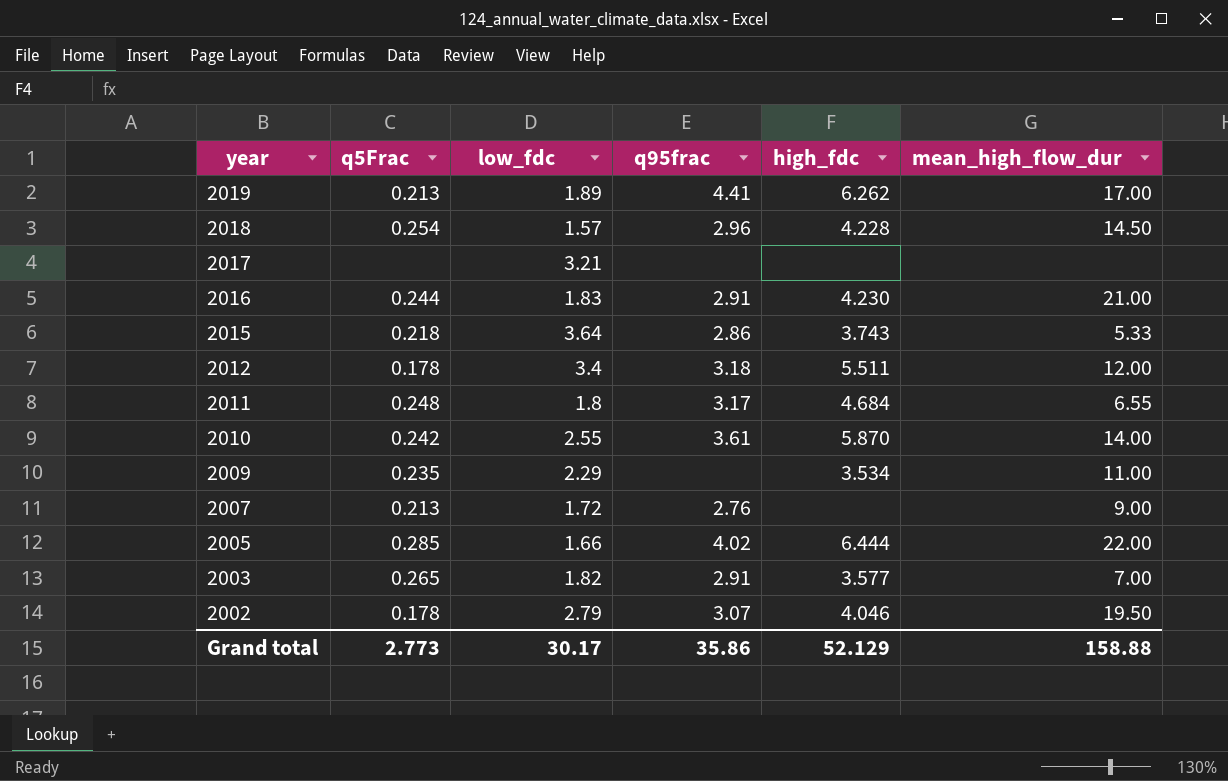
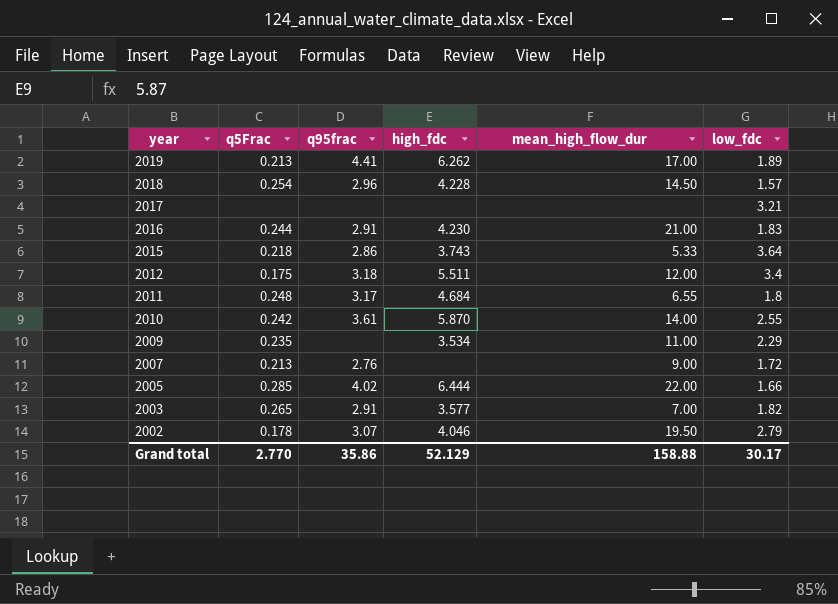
column low_fdc | position: 3 -> 6
2012 | q5Frac: 0.178 -> 0.175
Grand total | q5Frac: 2.773 -> 2.770

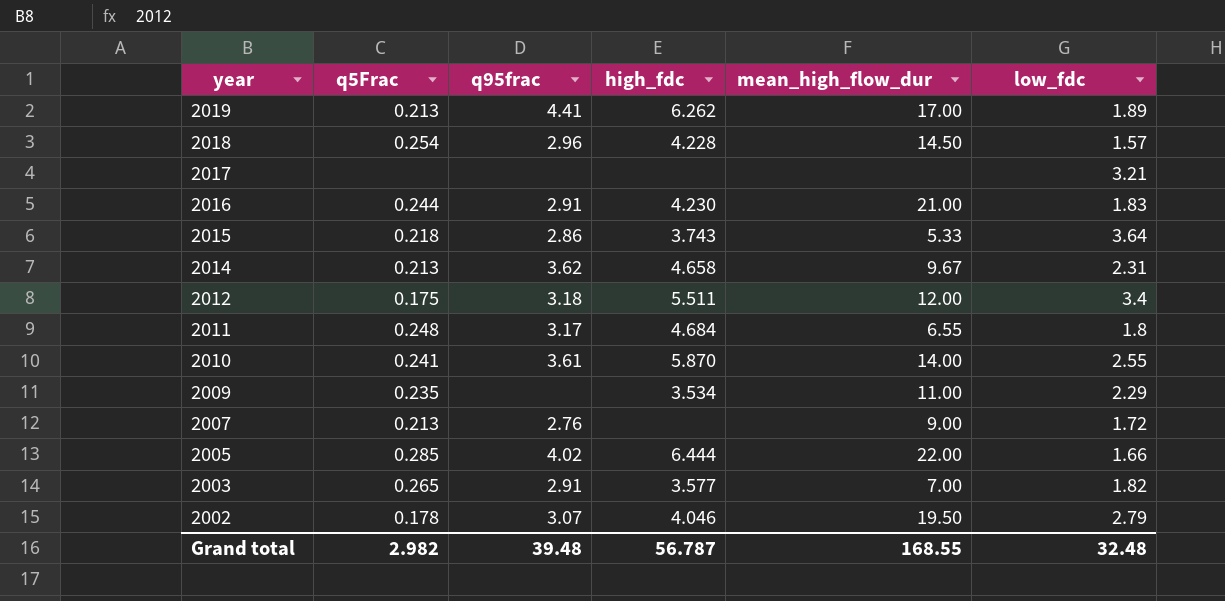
row 2014: none -> 0.213 | 3.62 | 4.658 | 9.67 | 2.31
2010 | q5Frac: 0.242 -> 0.241
Grand total | q5Frac: 2.770 -> 2.982
Grand total | q95frac: 35.86 -> 39.48
Grand total | high_fdc: 52.129 -> 56.787
Grand total | mean_high_flow_dur: 158.88 -> 168.55
Grand total | low_fdc: 30.17 -> 32.48

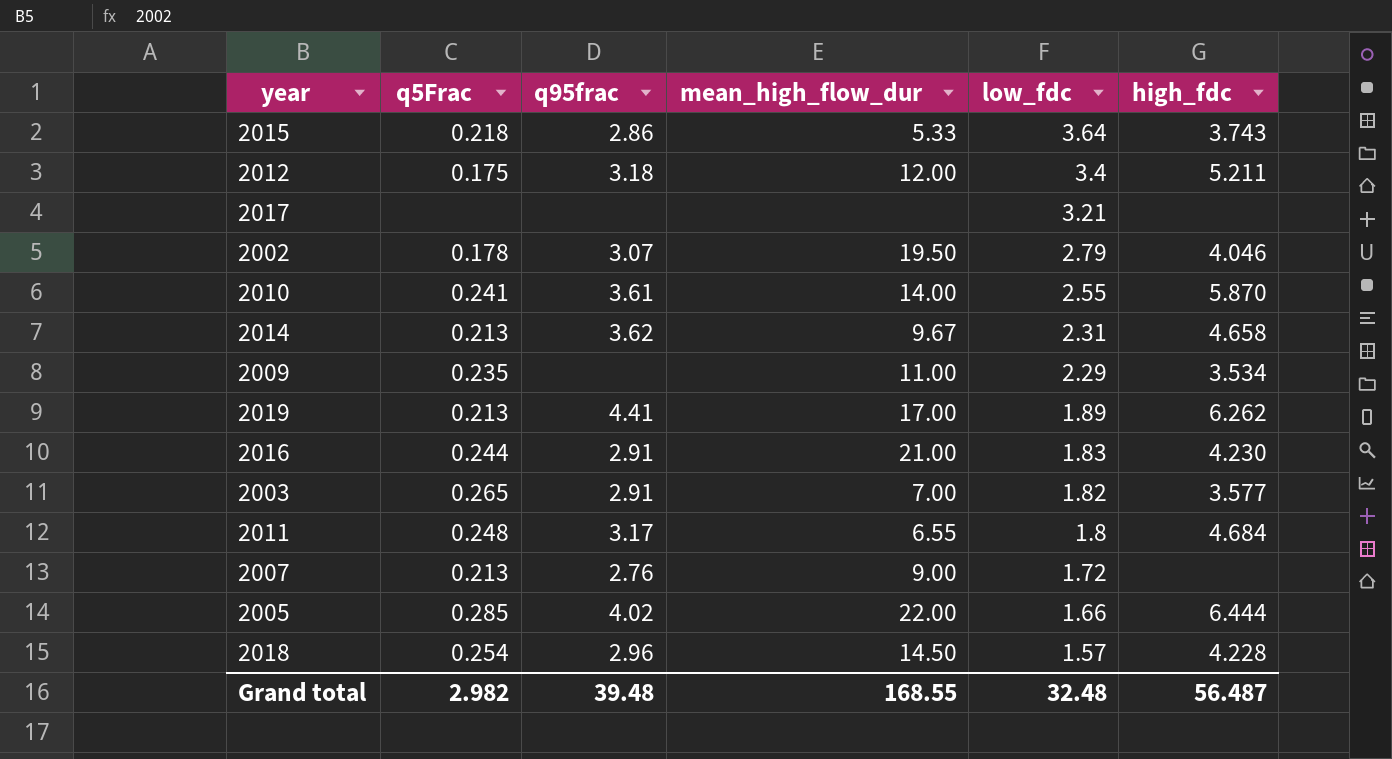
row order: year descending -> low_fdc descending
column high_fdc | position: 4 -> 6
2012 | high_fdc: 5.511 -> 5.211
Grand total | high_fdc: 56.787 -> 56.487

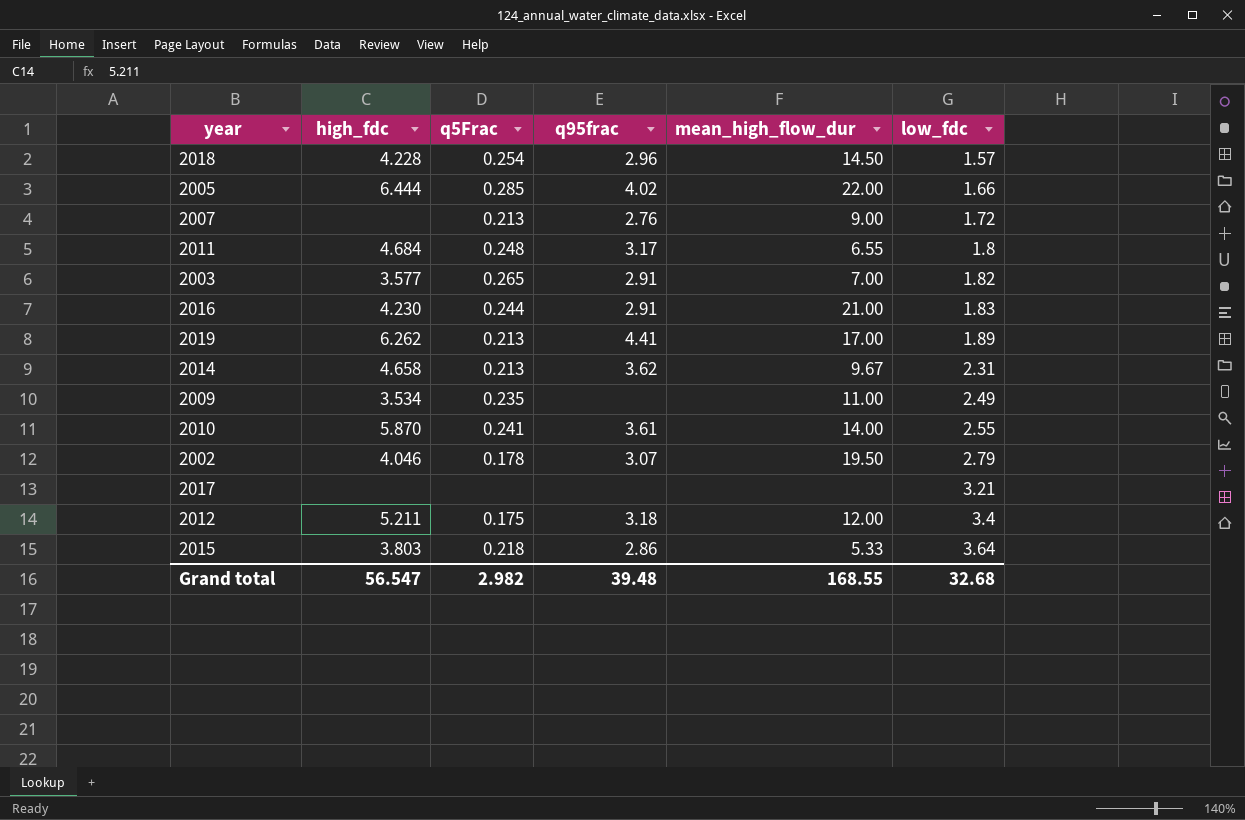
row order: low_fdc descending -> low_fdc ascending
column high_fdc | position: 6 -> 2
2009 | low_fdc: 2.29 -> 2.49
2015 | high_fdc: 3.743 -> 3.803
Grand total | high_fdc: 56.487 -> 56.547
Grand total | low_fdc: 32.48 -> 32.68

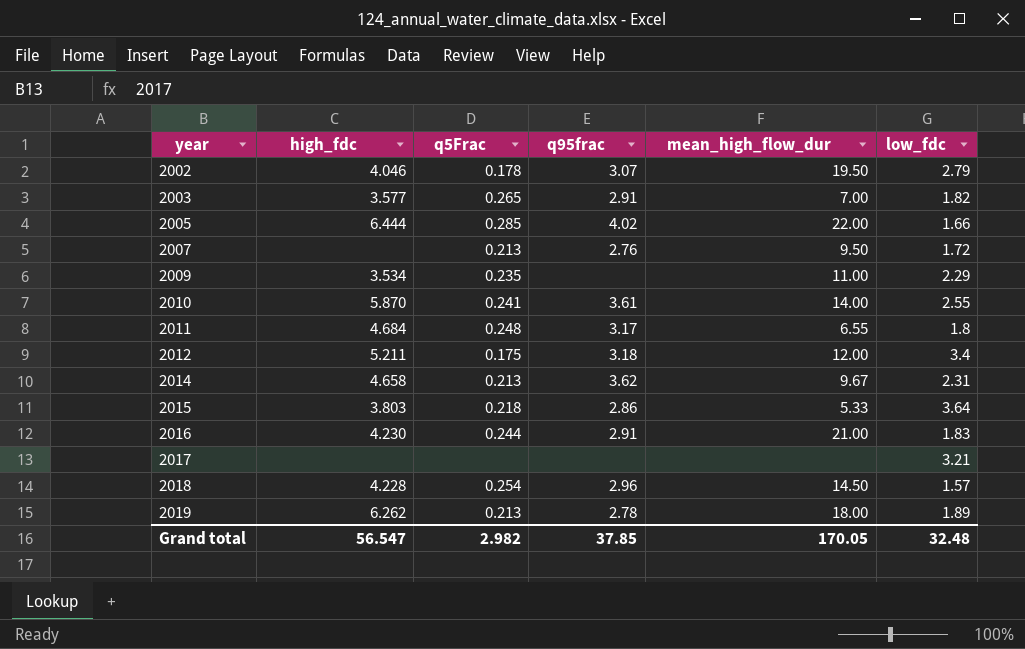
row order: low_fdc ascending -> year ascending
2007 | mean_high_flow_dur: 9.00 -> 9.50
2009 | low_fdc: 2.49 -> 2.29
2019 | q95frac: 4.41 -> 2.78
2019 | mean_high_flow_dur: 17.00 -> 18.00
Grand total | q95frac: 39.48 -> 37.85
Grand total | mean_high_flow_dur: 168.55 -> 170.05
Grand total | low_fdc: 32.68 -> 32.48

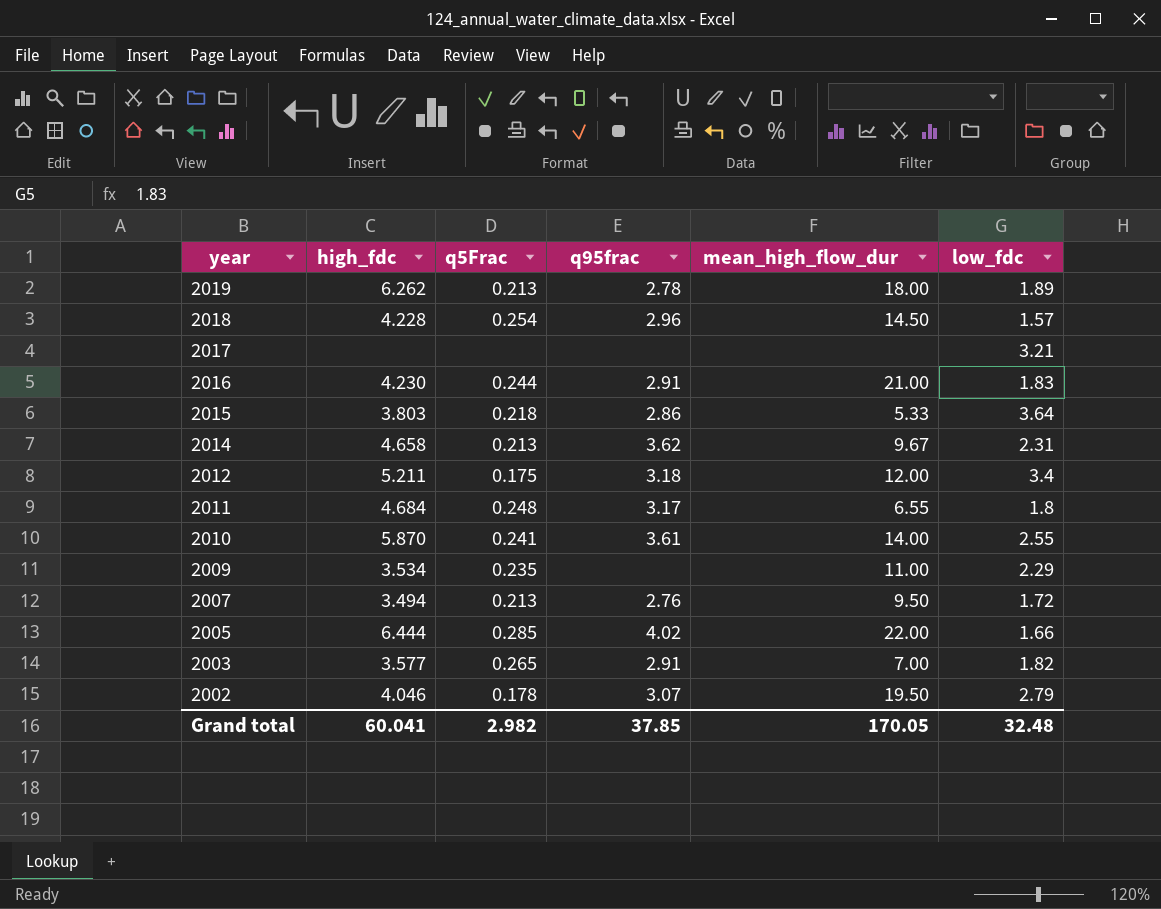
row order: year ascending -> year descending
2007 | high_fdc: none -> 3.494
Grand total | high_fdc: 56.547 -> 60.041

